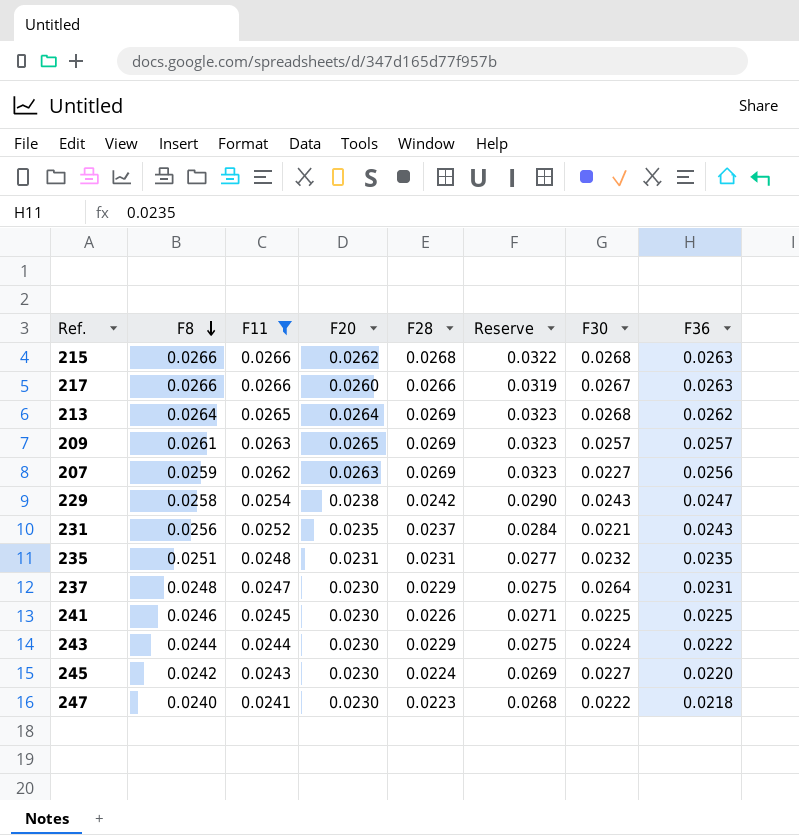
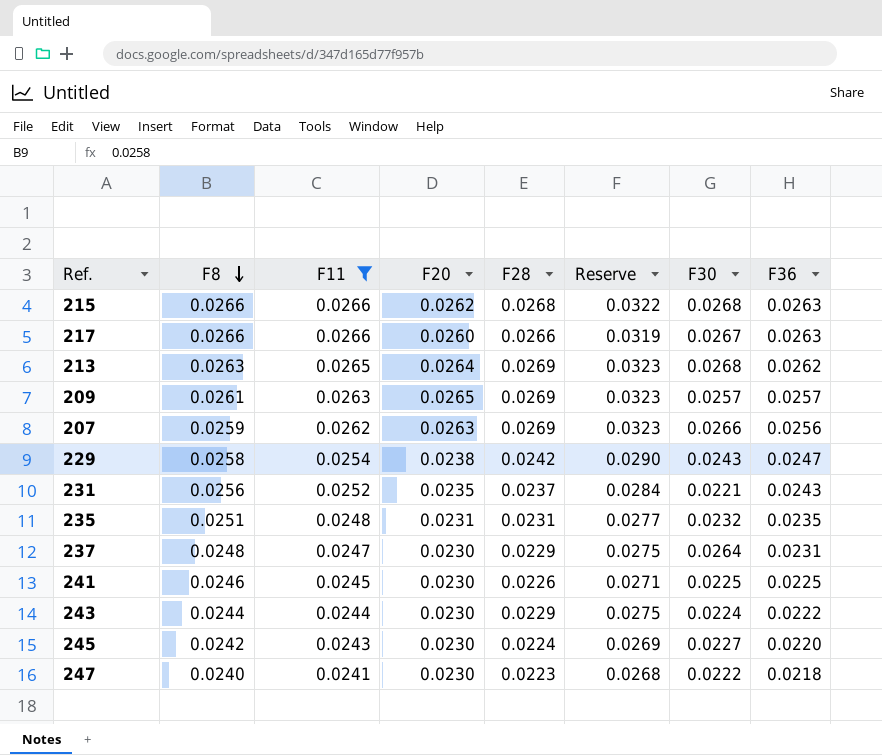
213 | F8: 0.0264 -> 0.0263
207 | F30: 0.0227 -> 0.0266

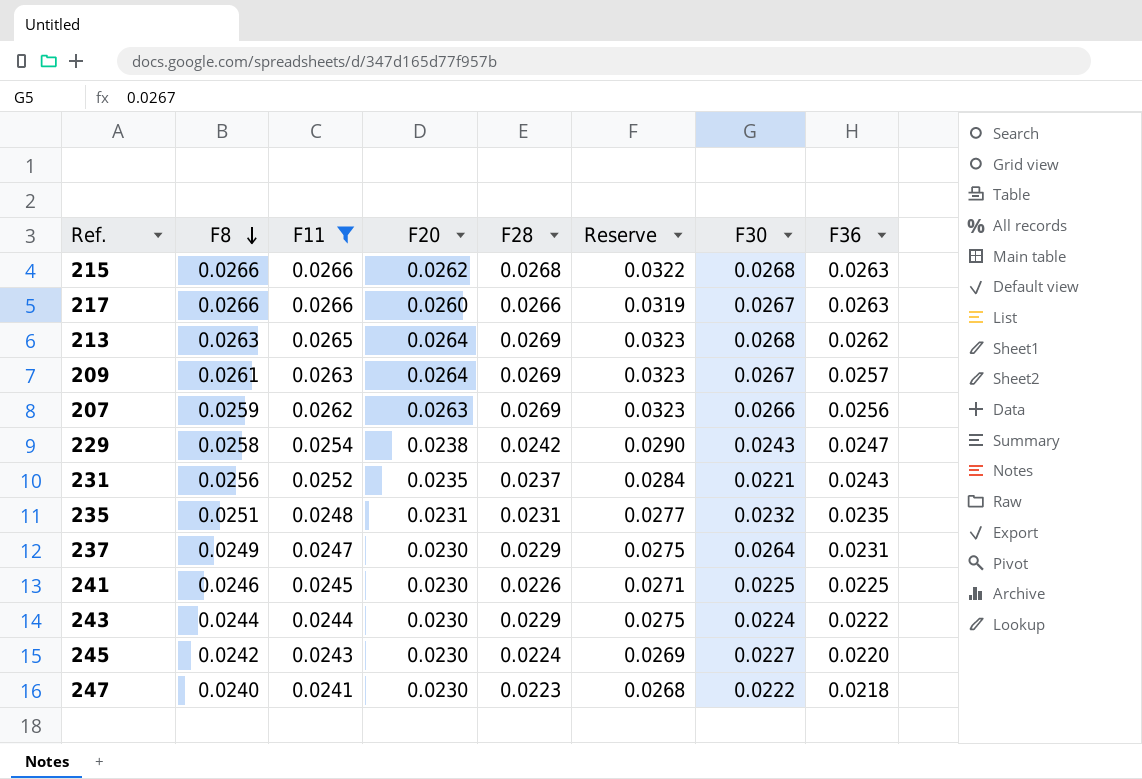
209 | F20: 0.0265 -> 0.0264
209 | F30: 0.0257 -> 0.0267
237 | F8: 0.0248 -> 0.0249

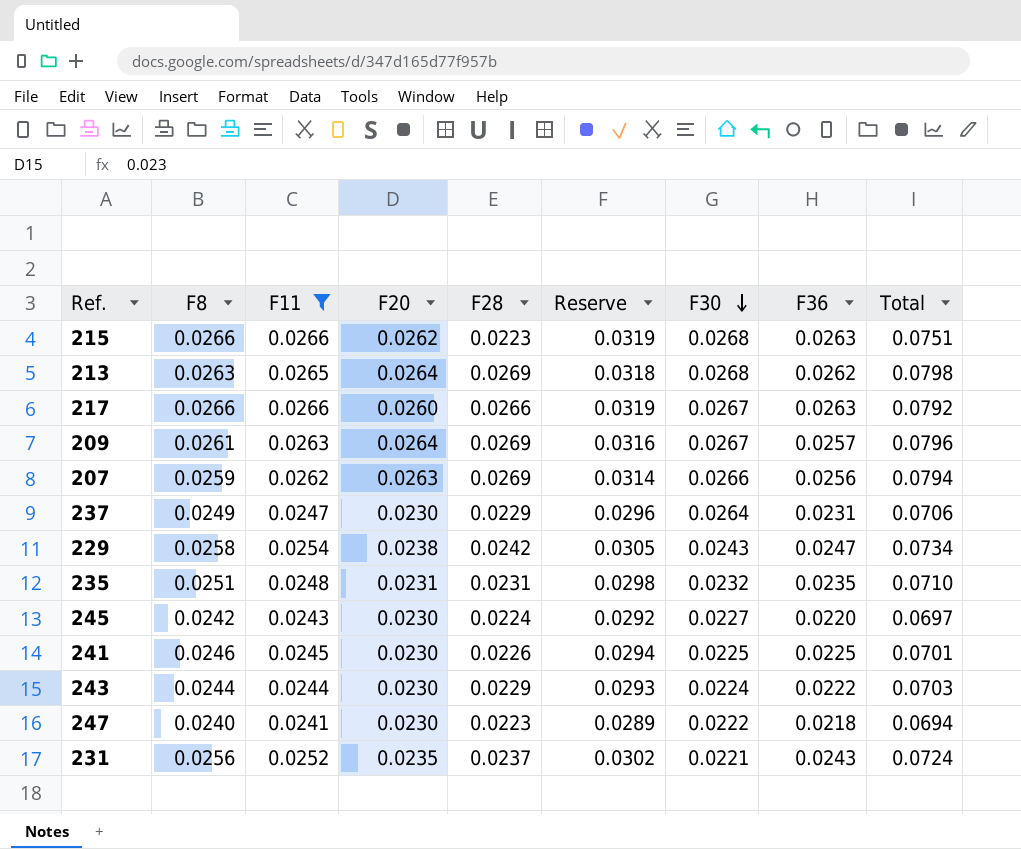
row order: F8 descending -> F30 descending
column Reserve | formula: [F28] * 1.2 -> [F11] * 1.2
column Total | formula: none -> [F11] + [F20] + [F28]
215 | F28: 0.0268 -> 0.0223

